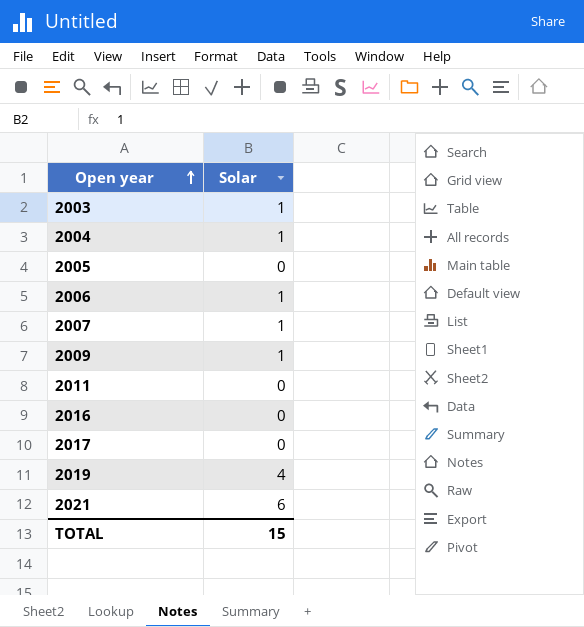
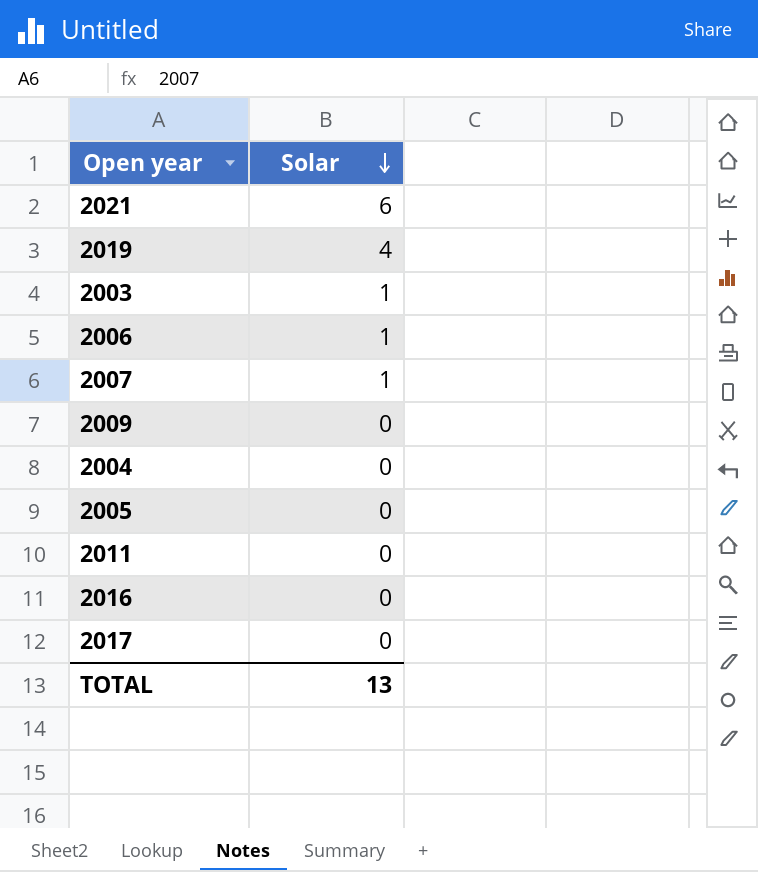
row order: Open year ascending -> Solar descending
2009 | Solar: 1 -> 0
2004 | Solar: 1 -> 0
TOTAL | Solar: 15 -> 13

